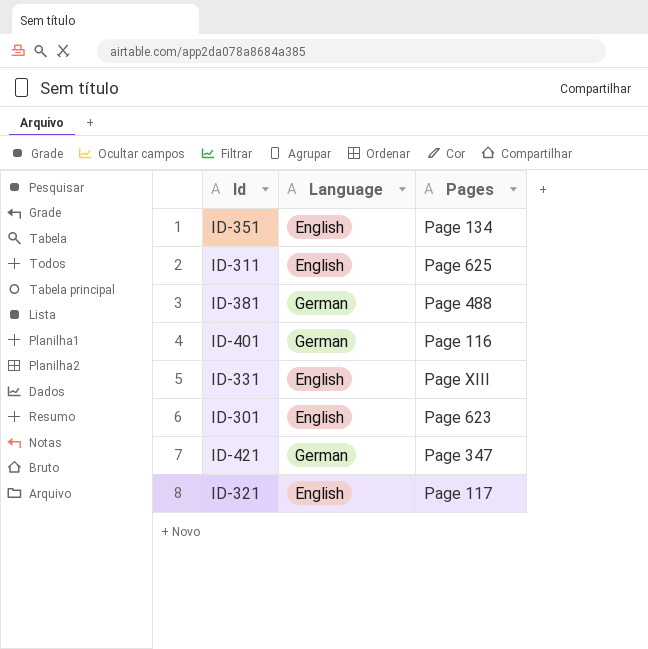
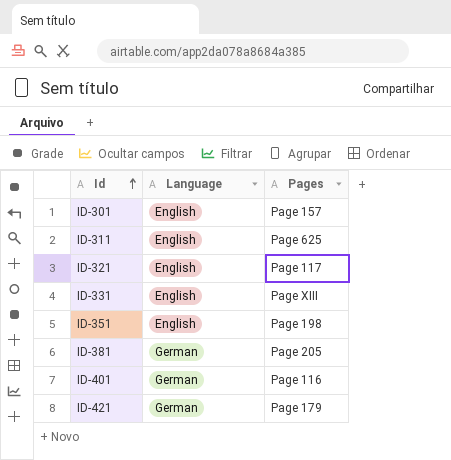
row order: none -> Id ascending
ID-301 | Pages: Page 623 -> Page 157
ID-351 | Pages: Page 134 -> Page 198
ID-381 | Pages: Page 488 -> Page 205
ID-421 | Pages: Page 347 -> Page 179

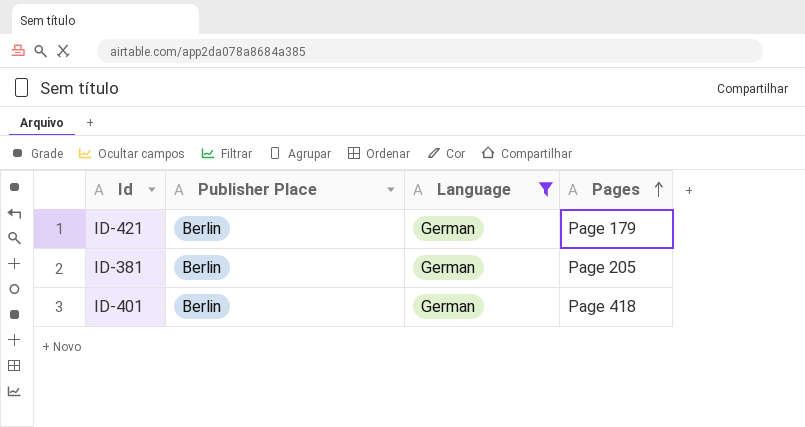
filter: none -> Language = German
row order: Id ascending -> Pages ascending
column Publisher Place | position: none -> 2
ID-401 | Pages: Page 116 -> Page 418

